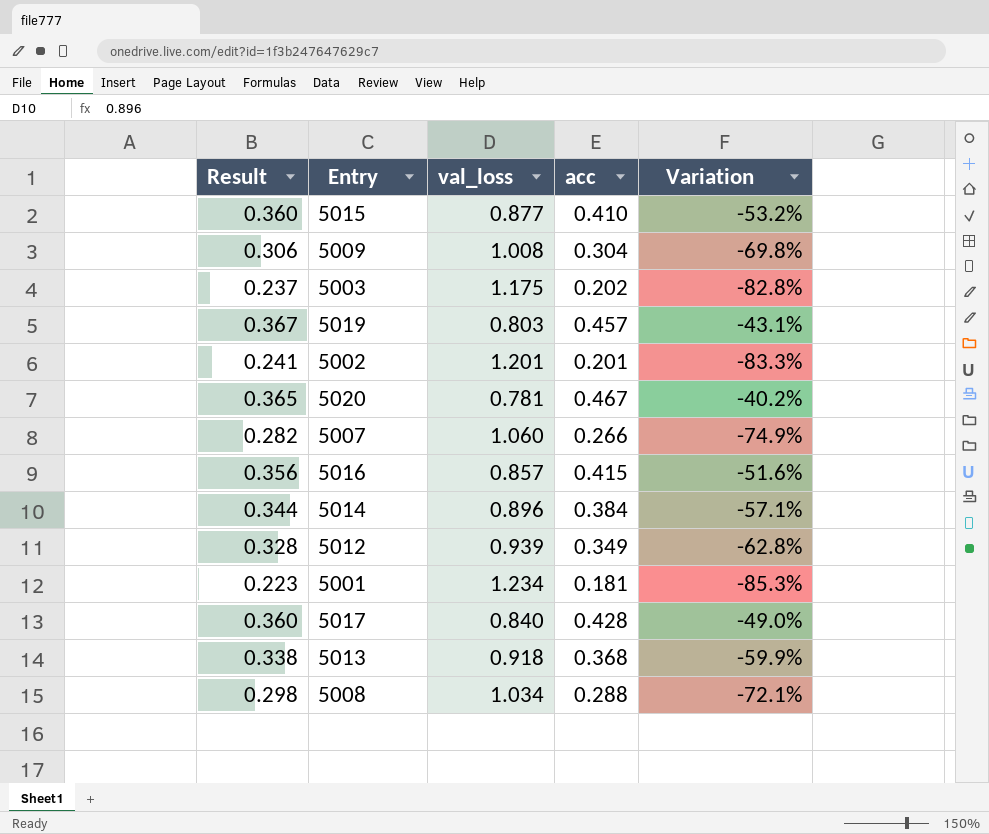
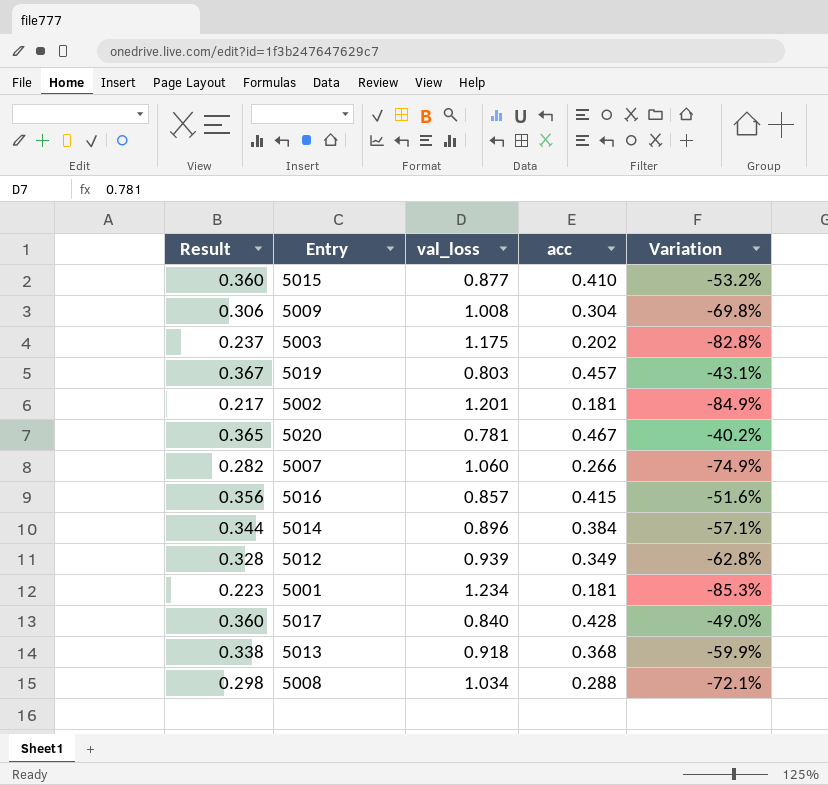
5002 | Result: 0.241 -> 0.217
5002 | acc: 0.201 -> 0.181
5002 | Variation: -83.3% -> -84.9%

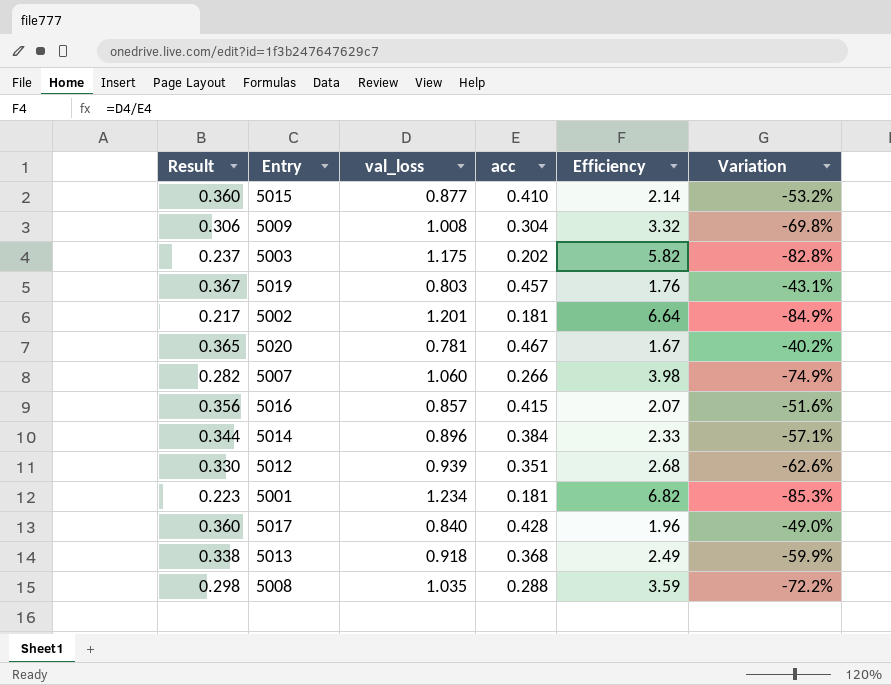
column Efficiency | formula: none -> [val_loss] / [acc]
5012 | Result: 0.328 -> 0.330
5012 | acc: 0.349 -> 0.351
5012 | Variation: -62.8% -> -62.6%
5008 | val_loss: 1.034 -> 1.035
5008 | Variation: -72.1% -> -72.2%

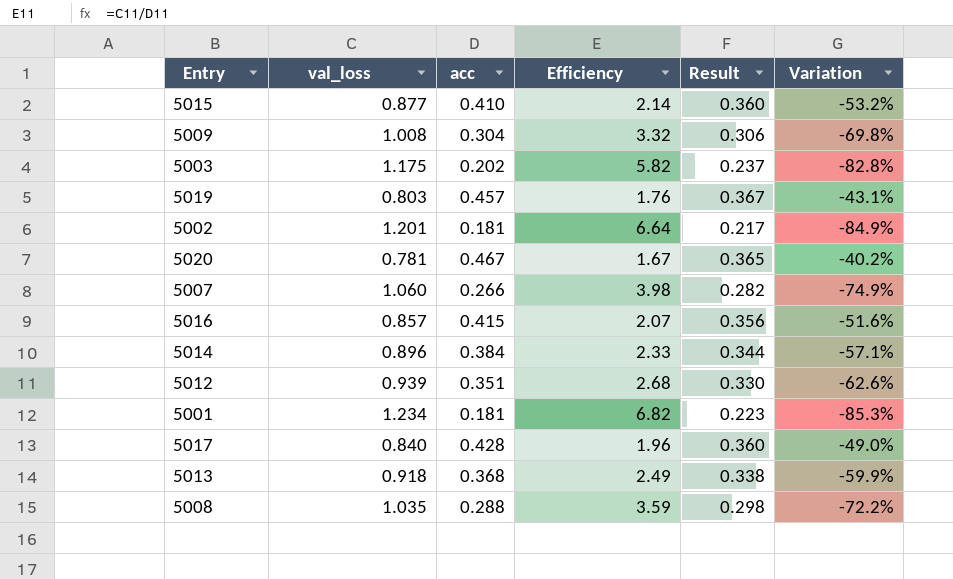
column Result | position: 1 -> 5

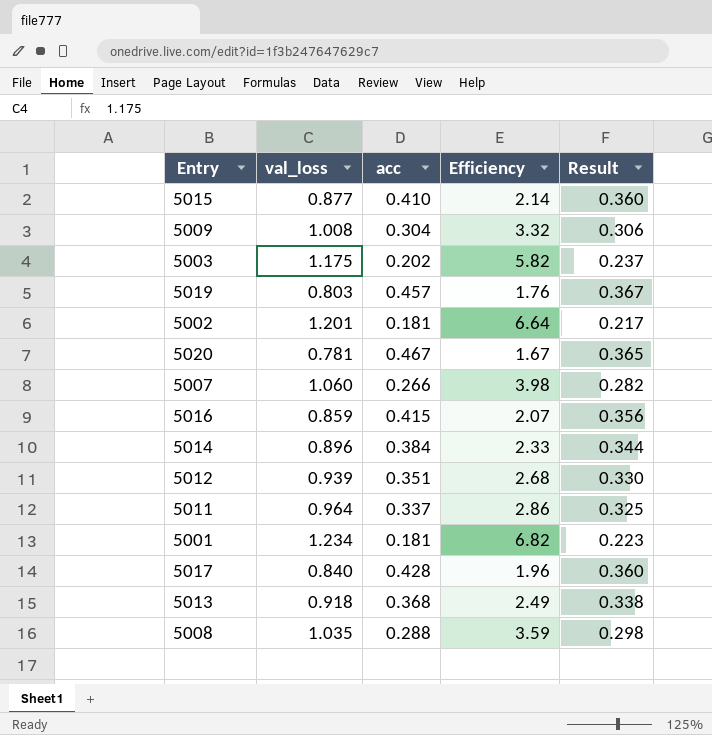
column Variation | formula: ([acc] - [val_loss]) / [val_loss] -> none
5016 | val_loss: 0.857 -> 0.859
row 5011: none -> 0.964 | 0.337 | 2.86 | 0.325

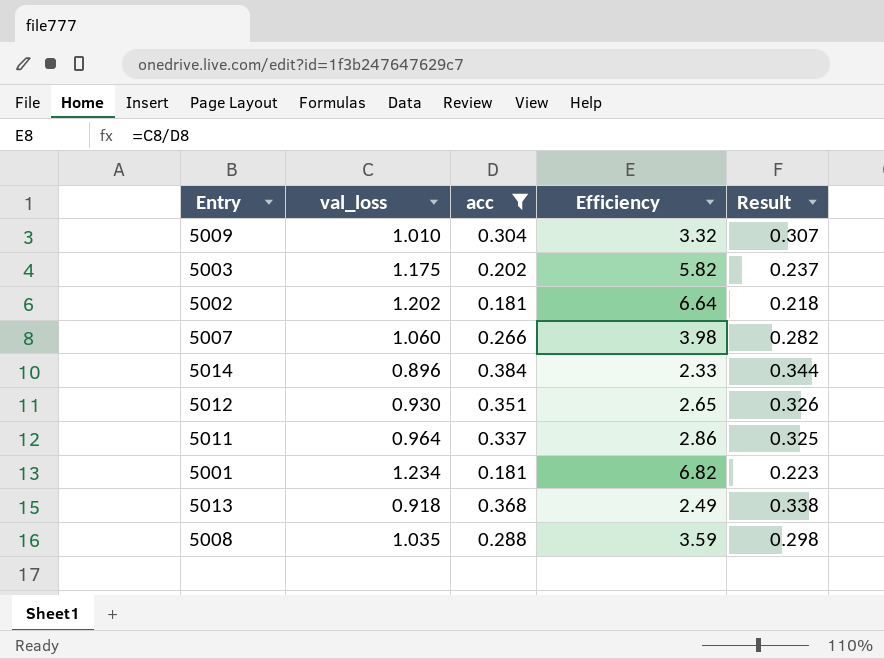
filter: none -> acc <= 0.384
5009 | val_loss: 1.008 -> 1.010
5009 | Result: 0.306 -> 0.307
5002 | val_loss: 1.201 -> 1.202
5002 | Result: 0.217 -> 0.218
5012 | val_loss: 0.939 -> 0.930
5012 | Efficiency: 2.68 -> 2.65
5012 | Result: 0.330 -> 0.326

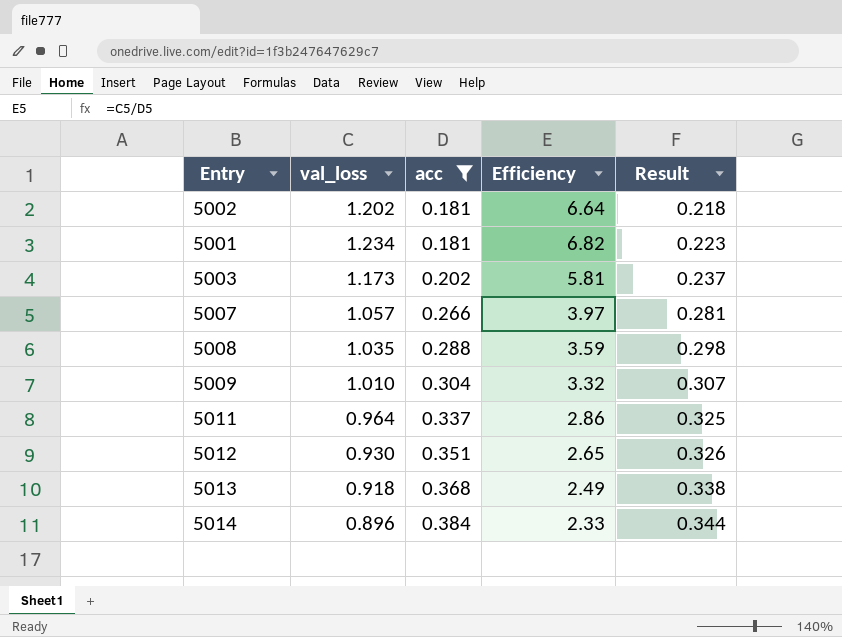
row order: none -> acc ascending
5003 | val_loss: 1.175 -> 1.173
5003 | Efficiency: 5.82 -> 5.81
5007 | val_loss: 1.060 -> 1.057
5007 | Efficiency: 3.98 -> 3.97
5007 | Result: 0.282 -> 0.281

